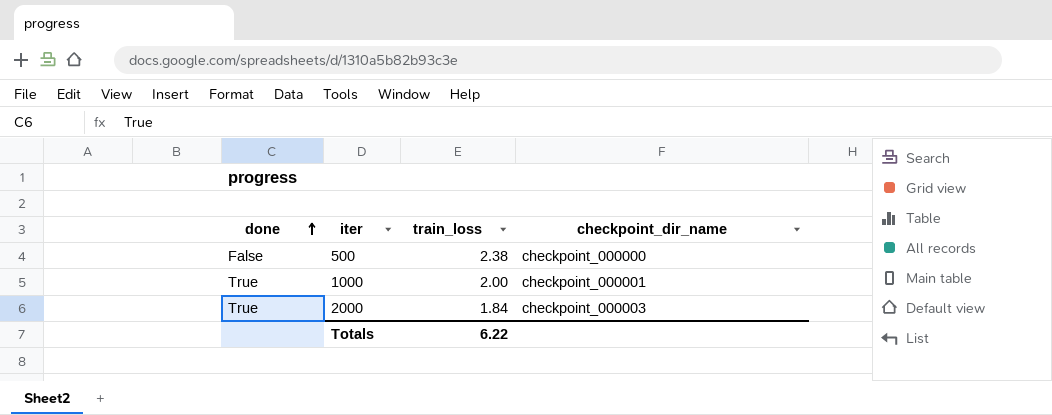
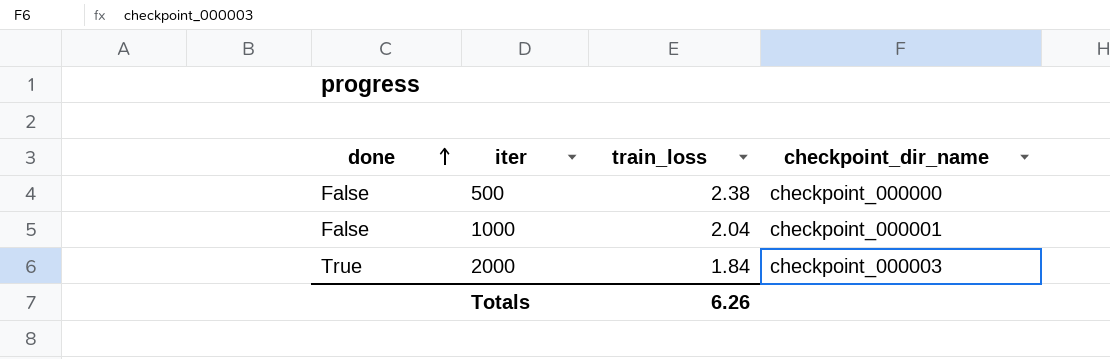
1000 | done: True -> False
1000 | train_loss: 2.00 -> 2.04
Totals | train_loss: 6.22 -> 6.26

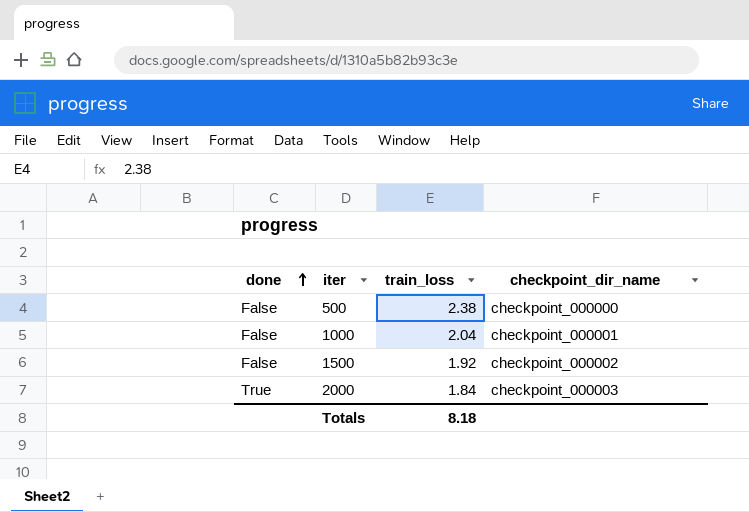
row 1500: none -> False | 1.92 | checkpoint_000002
Totals | train_loss: 6.26 -> 8.18

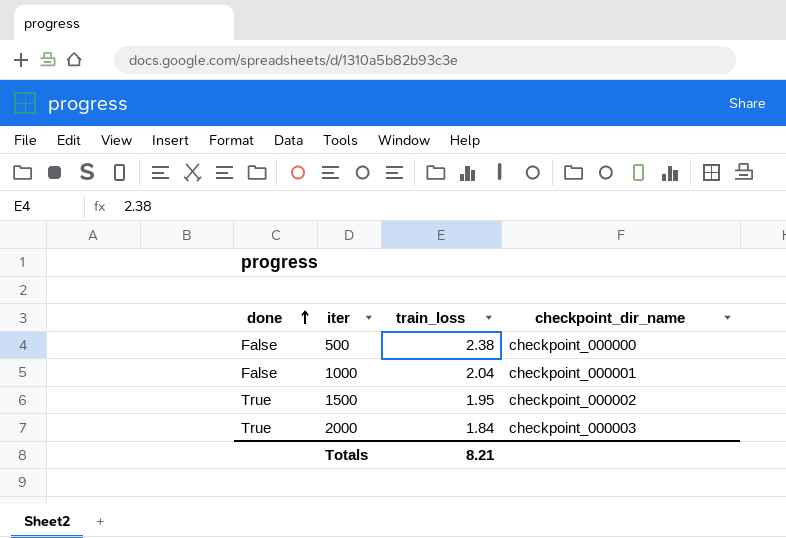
1500 | done: False -> True
1500 | train_loss: 1.92 -> 1.95
Totals | train_loss: 8.18 -> 8.21

